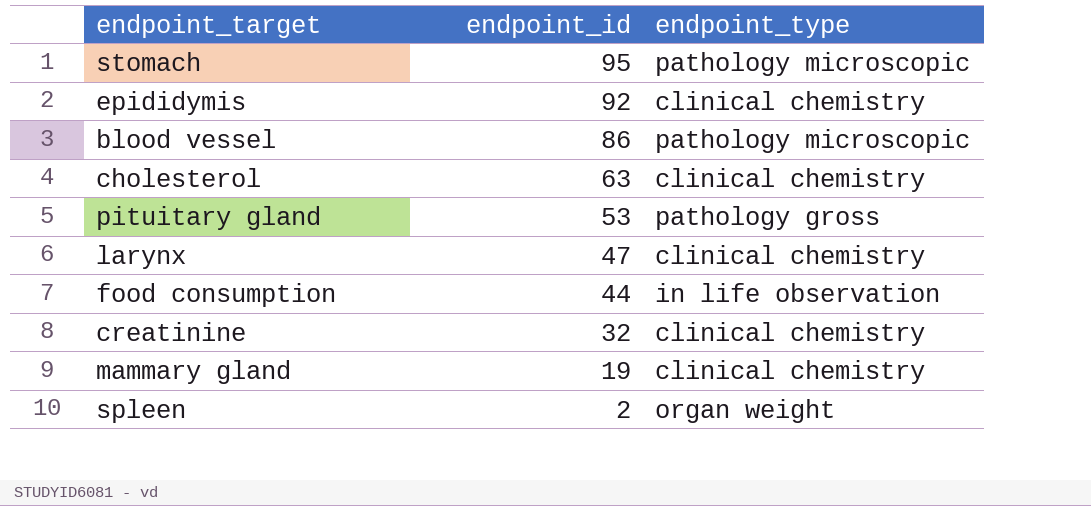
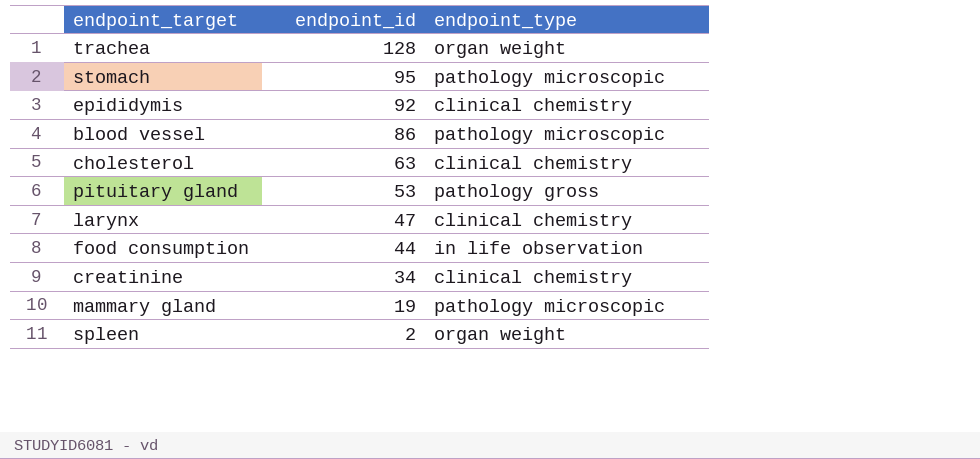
row trachea: none -> 128 | organ weight
creatinine | endpoint_id: 32 -> 34
mammary gland | endpoint_type: clinical chemistry -> pathology microscopic

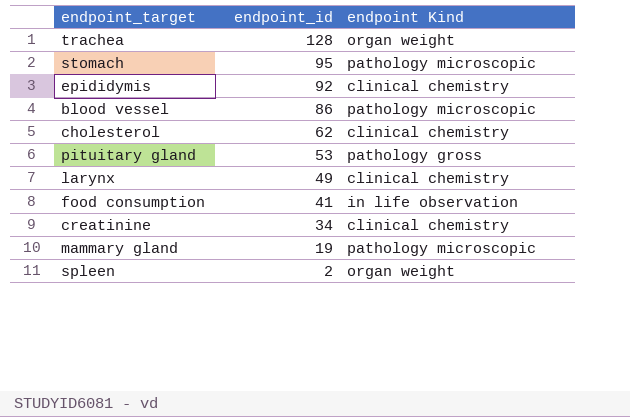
column name: endpoint_type -> endpoint Kind
cholesterol | endpoint_id: 63 -> 62
larynx | endpoint_id: 47 -> 49
food consumption | endpoint_id: 44 -> 41

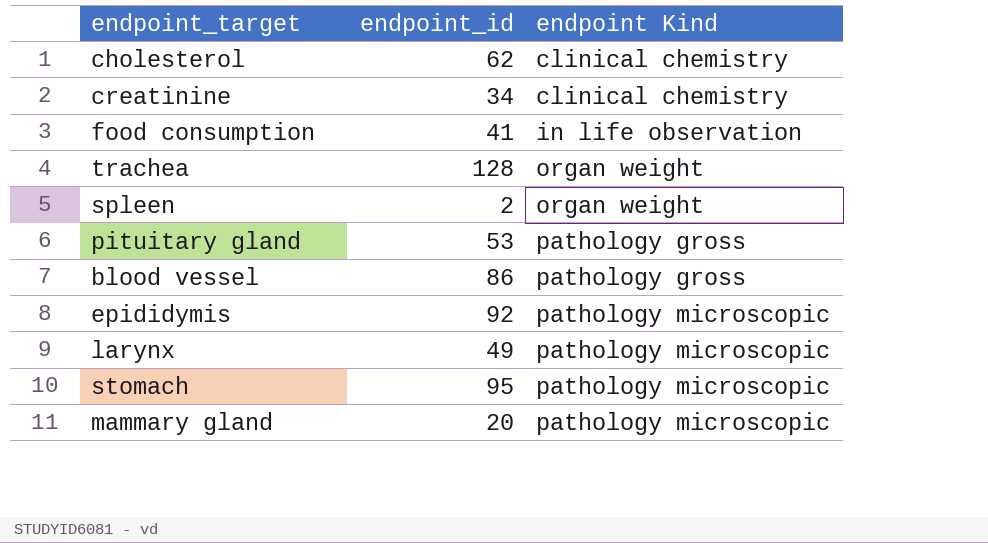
row order: endpoint_id descending -> endpoint Kind ascending
blood vessel | endpoint Kind: pathology microscopic -> pathology gross
epididymis | endpoint Kind: clinical chemistry -> pathology microscopic
larynx | endpoint Kind: clinical chemistry -> pathology microscopic
mammary gland | endpoint_id: 19 -> 20

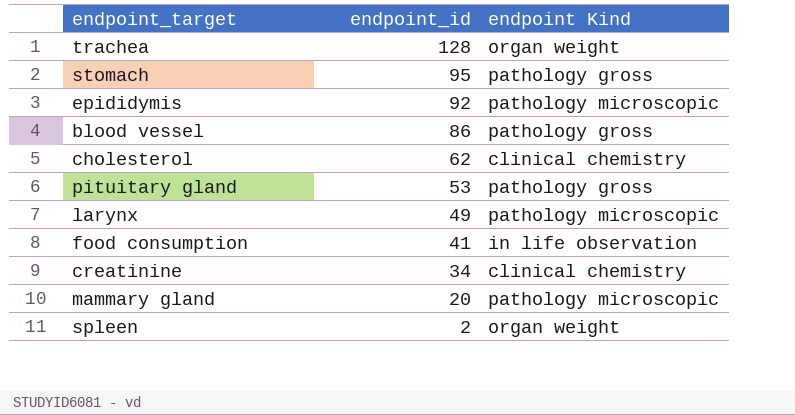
row order: endpoint Kind ascending -> endpoint_id descending
stomach | endpoint Kind: pathology microscopic -> pathology gross

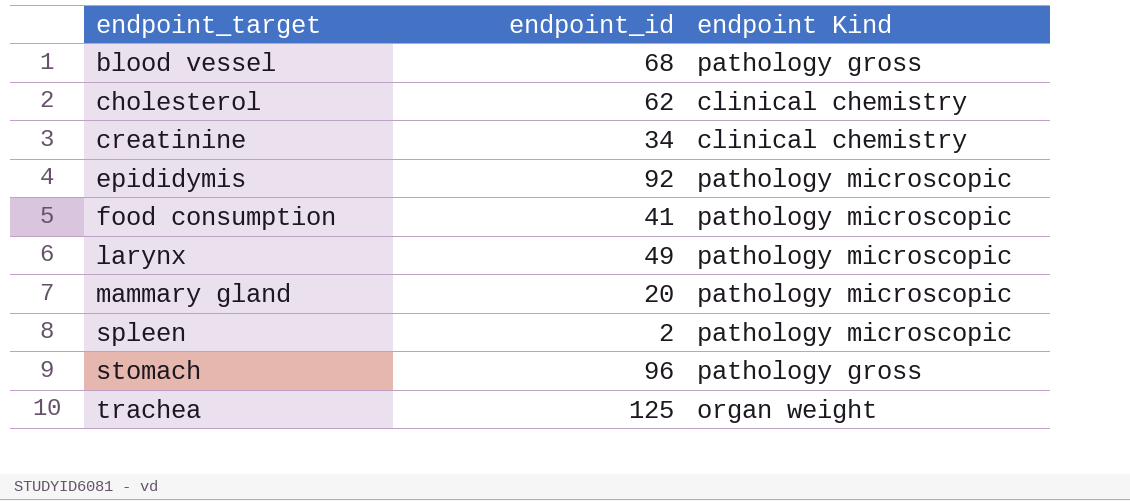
row order: endpoint_id descending -> endpoint_target ascending
row pituitary gland: 53 | pathology gross -> none
blood vessel | endpoint_id: 86 -> 68
food consumption | endpoint Kind: in life observation -> pathology microscopic
spleen | endpoint Kind: organ weight -> pathology microscopic
stomach | endpoint_id: 95 -> 96
trachea | endpoint_id: 128 -> 125

